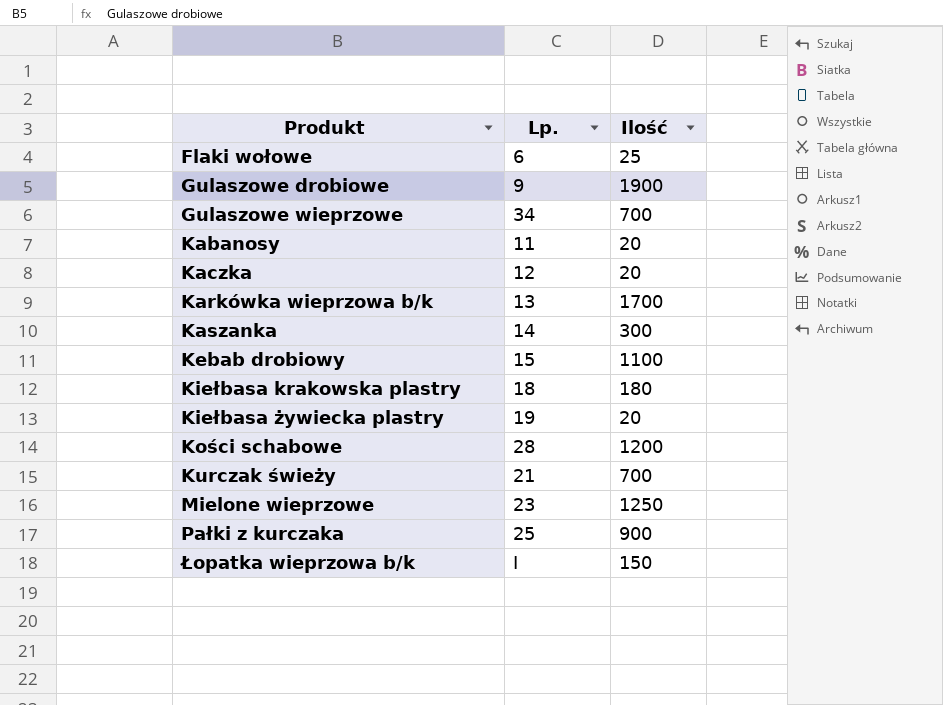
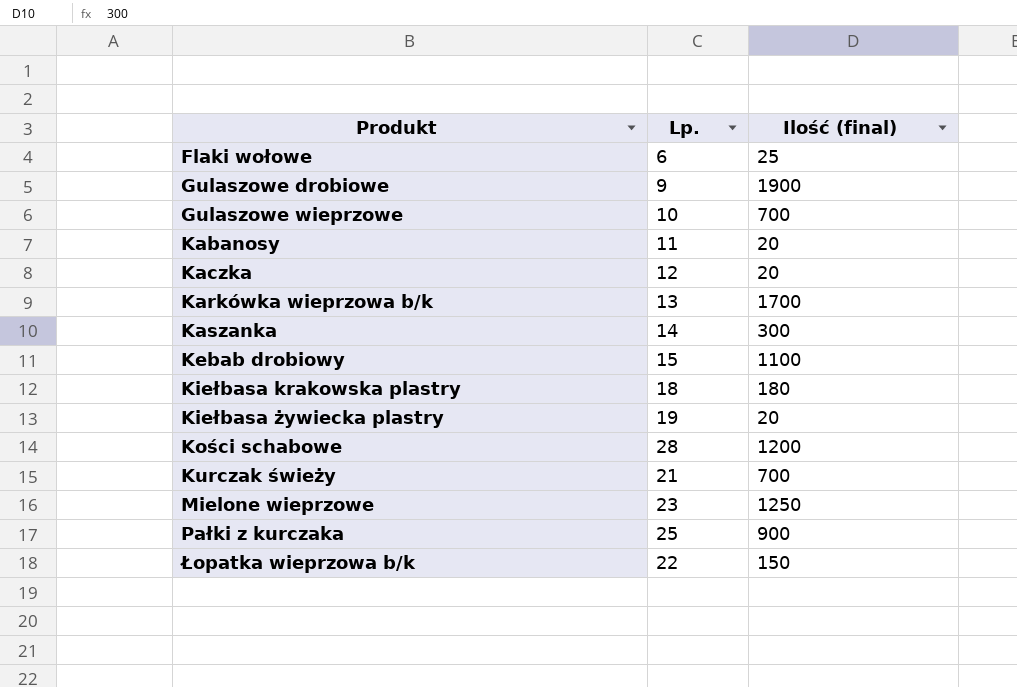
column name: Ilość -> Ilość (final)
Gulaszowe wieprzowe | Lp.: 34 -> 10
Łopatka wieprzowa b/k | Lp.: I -> 22

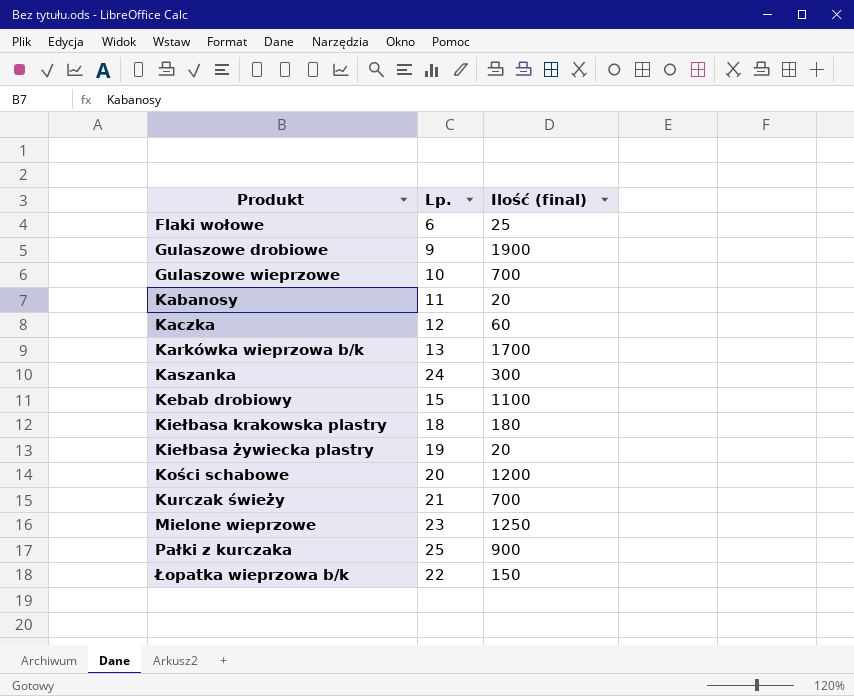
Kaczka | Ilość (final): 20 -> 60
Kaszanka | Lp.: 14 -> 24
Kości schabowe | Lp.: 28 -> 20

